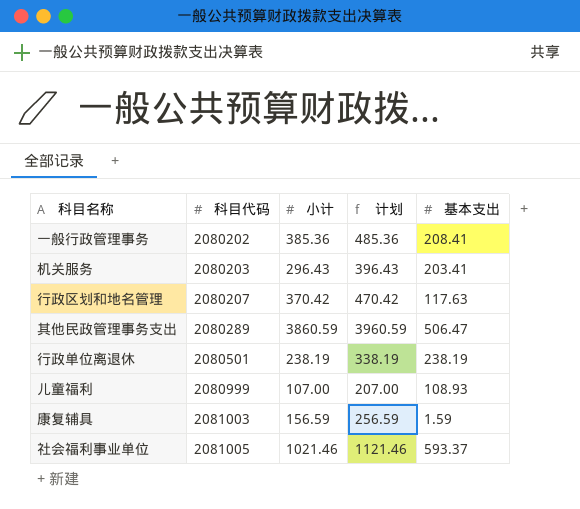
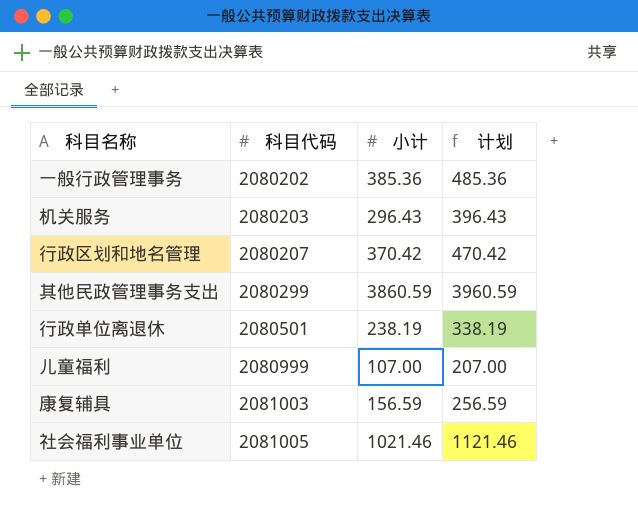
column 基本支出 | position: 5 -> none
其他民政管理事务支出 | 科目代码: 2080289 -> 2080299

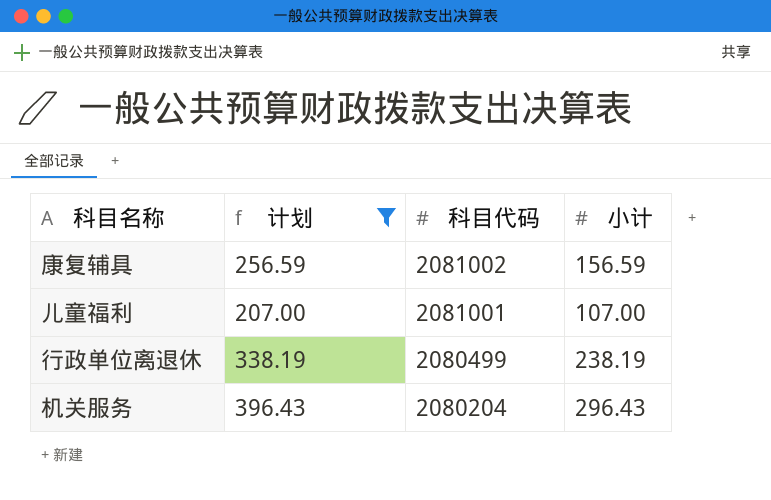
filter: none -> 计划 <= 396.43
row order: 科目代码 ascending -> 科目代码 descending
column 计划 | position: 4 -> 2
康复辅具 | 科目代码: 2081003 -> 2081002
儿童福利 | 科目代码: 2080999 -> 2081001
行政单位离退休 | 科目代码: 2080501 -> 2080499
机关服务 | 科目代码: 2080203 -> 2080204

